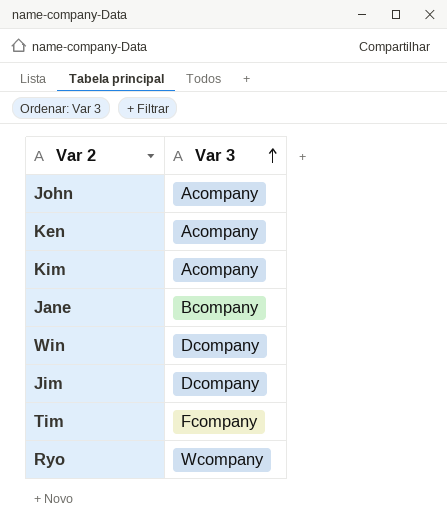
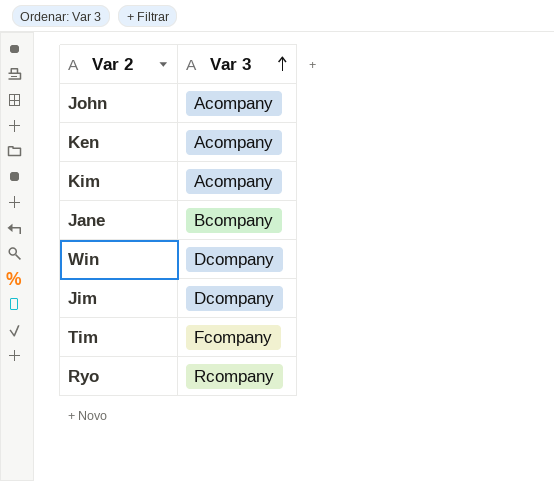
Ryo | Var 3: Wcompany -> Rcompany

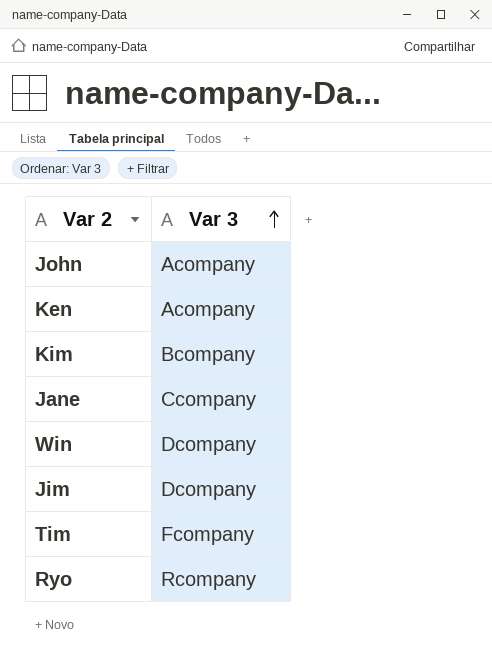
Kim | Var 3: Acompany -> Bcompany
Jane | Var 3: Bcompany -> Ccompany

